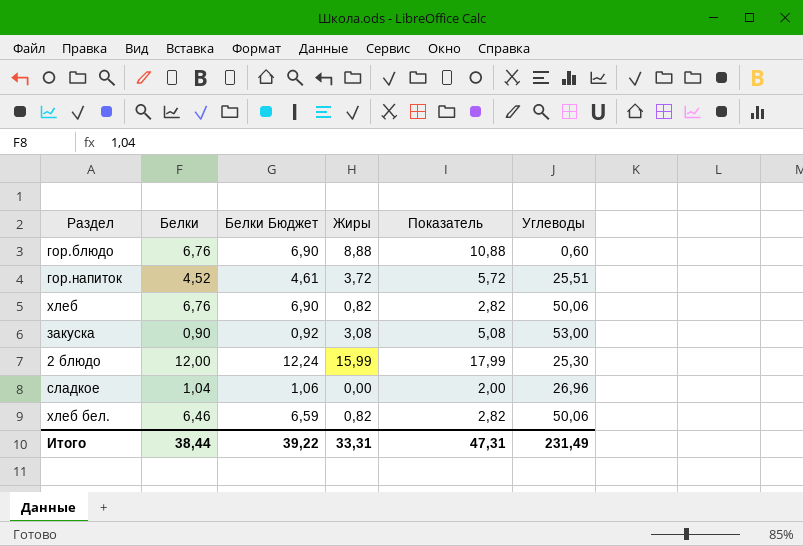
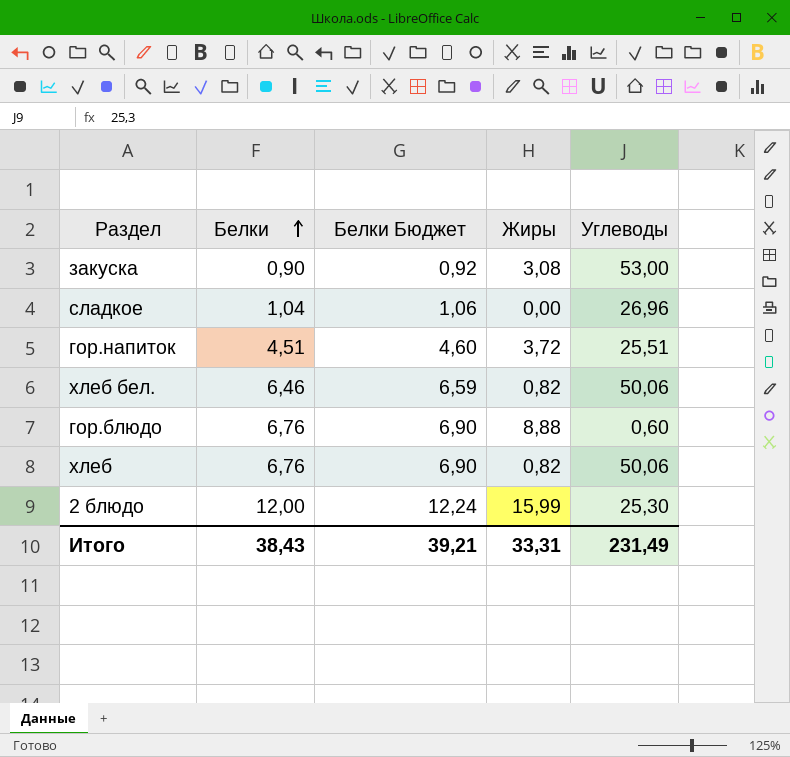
row order: none -> Белки ascending
column Показатель | formula: [Жиры] + 2 -> none
гор.напиток | Белки: 4,52 -> 4,51
гор.напиток | Белки Бюджет: 4,61 -> 4,60
Итого | Белки: 38,44 -> 38,43
Итого | Белки Бюджет: 39,22 -> 39,21

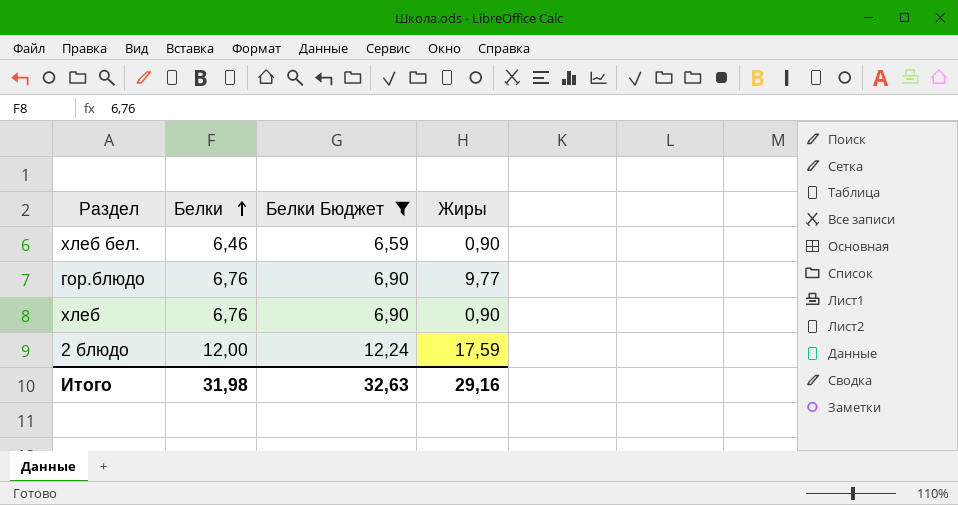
filter: none -> Белки Бюджет >= 6,59
column Углеводы | position: 5 -> none
хлеб бел. | Жиры: 0,82 -> 0,90
гор.блюдо | Жиры: 8,88 -> 9,77
хлеб | Жиры: 0,82 -> 0,90
2 блюдо | Жиры: 15,99 -> 17,59
Итого | Белки: 38,43 -> 31,98
Итого | Белки Бюджет: 39,21 -> 32,63
Итого | Жиры: 33,31 -> 29,16

